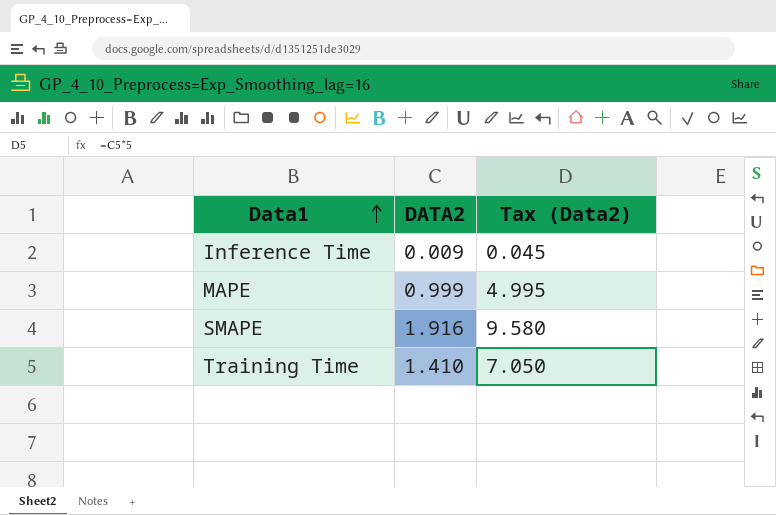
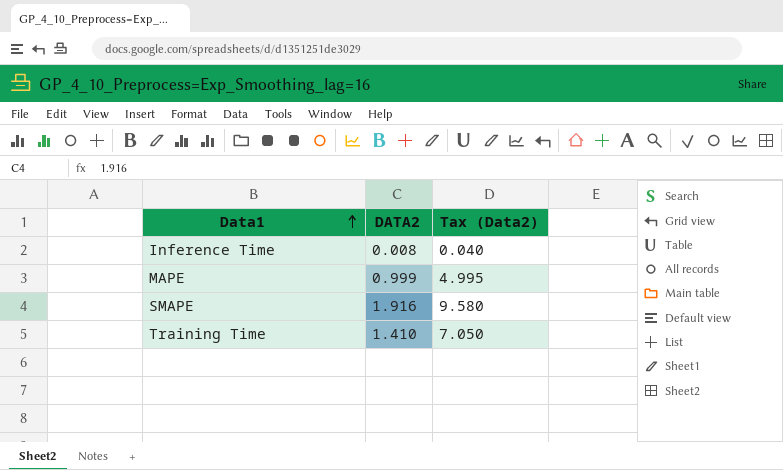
Inference Time | DATA2: 0.009 -> 0.008
Inference Time | Tax (Data2): 0.045 -> 0.040

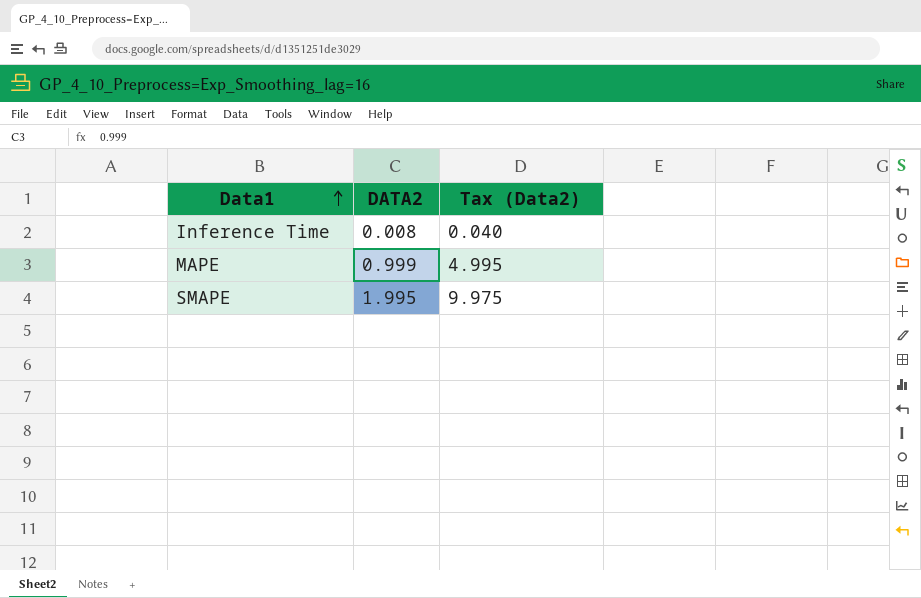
row Training Time: 1.410 | 7.050 -> none
SMAPE | DATA2: 1.916 -> 1.995
SMAPE | Tax (Data2): 9.580 -> 9.975

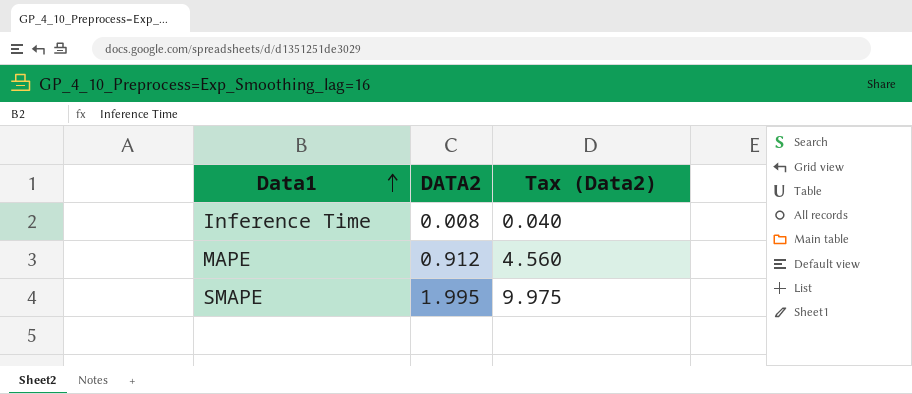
MAPE | DATA2: 0.999 -> 0.912
MAPE | Tax (Data2): 4.995 -> 4.560

